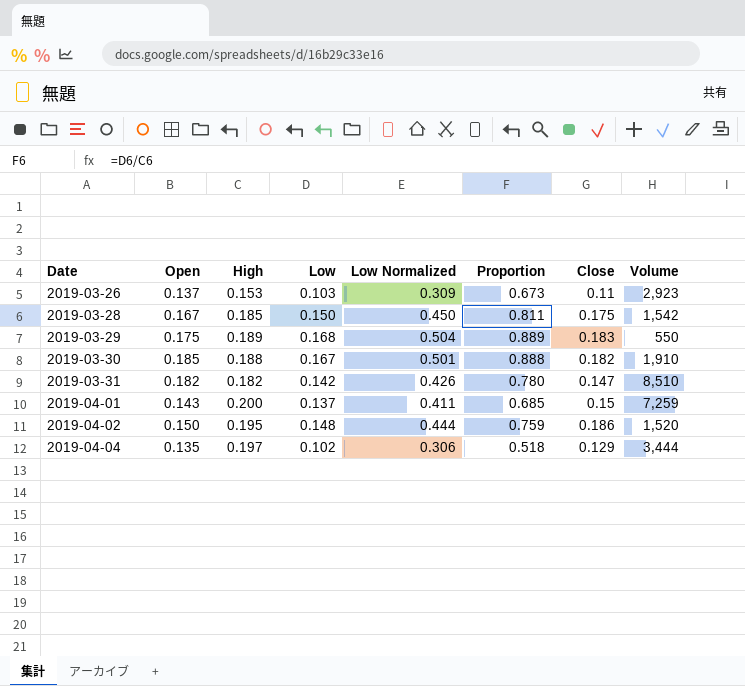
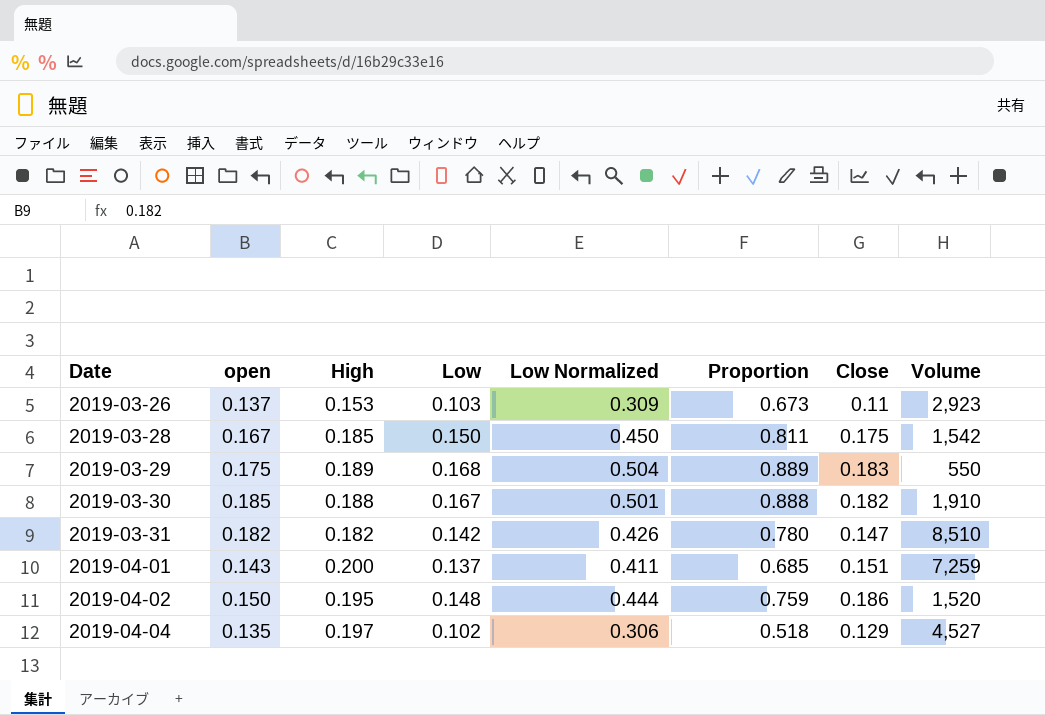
column name: Open -> open
2019-04-01 | Close: 0.15 -> 0.151
2019-04-04 | Volume: 3,444 -> 4,527

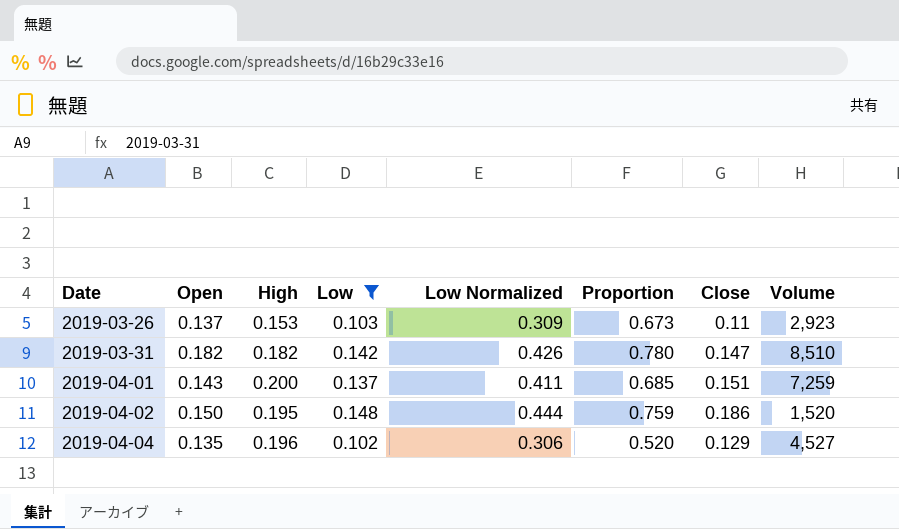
filter: none -> Low <= 0.148
column name: open -> Open
2019-04-04 | High: 0.197 -> 0.196
2019-04-04 | Proportion: 0.518 -> 0.520

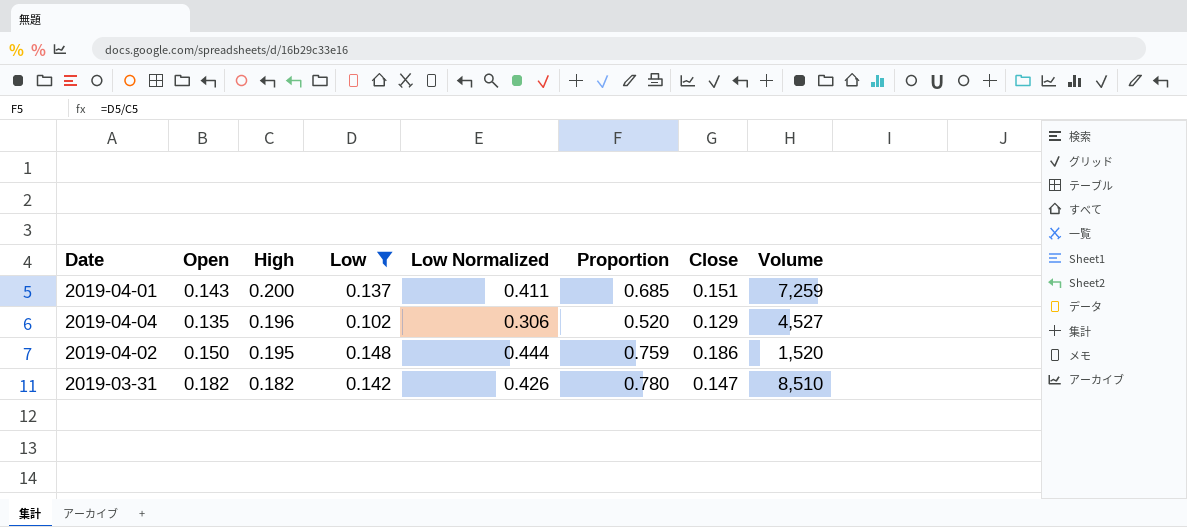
row order: Date ascending -> High descending
row 2019-03-26: 0.137 | 0.153 | 0.103 | 0.309 | 0.673 | 0.11 | 2,923 -> none

